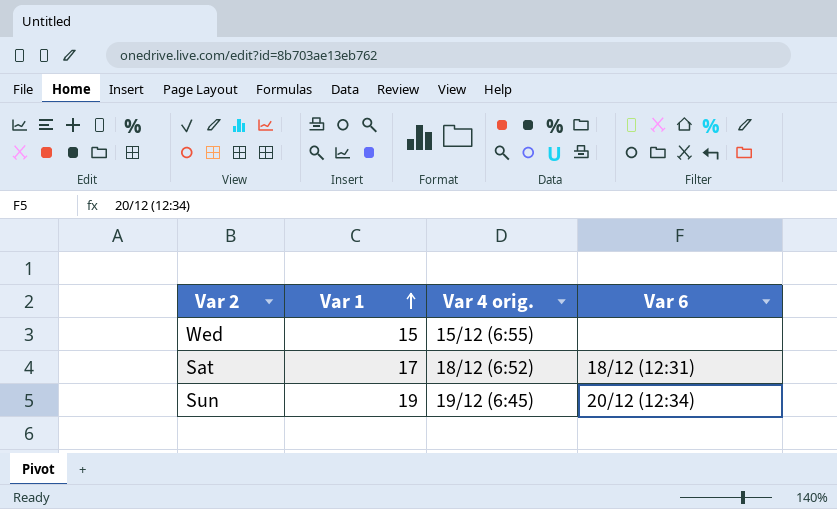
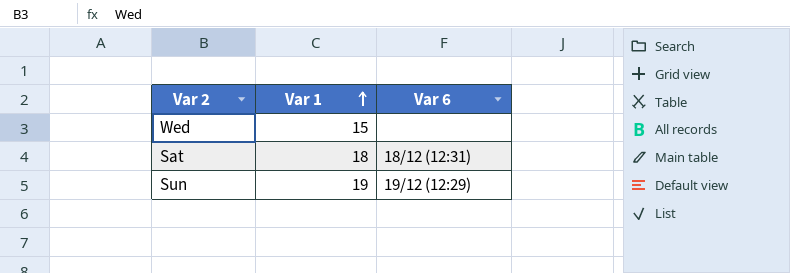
column Var 4 orig. | position: 3 -> none
Sat | Var 1: 17 -> 18
Sun | Var 6: 20/12 (12:34) -> 19/12 (12:29)

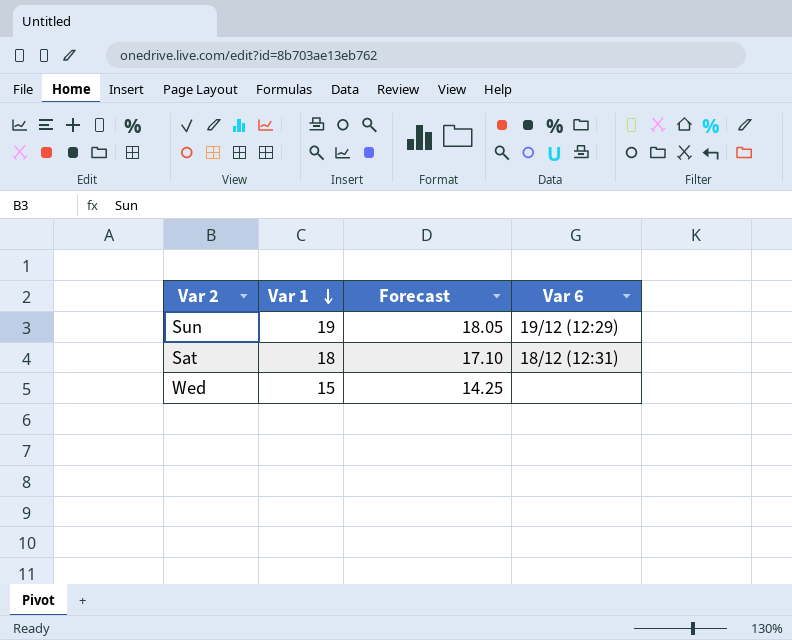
row order: Var 1 ascending -> Var 1 descending
column Forecast | formula: none -> [Var 1] * 0.95

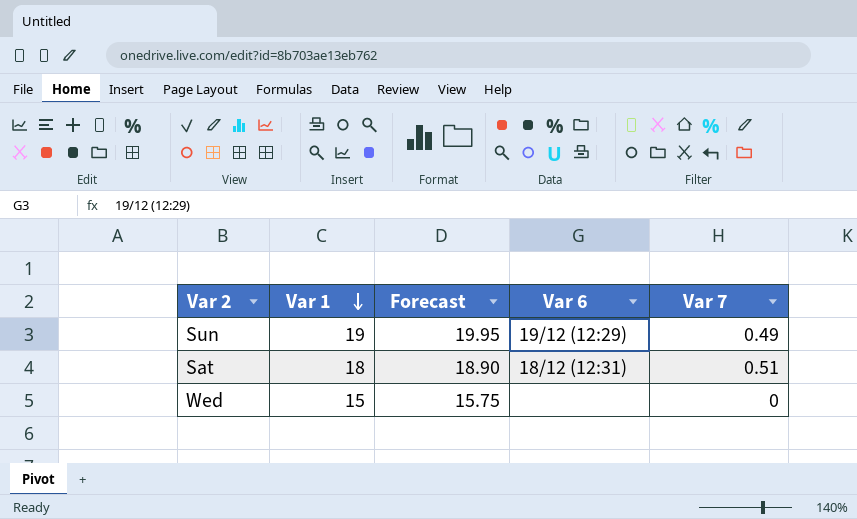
column Forecast | formula: [Var 1] * 0.95 -> [Var 1] * 1.05
column Var 7 | position: none -> 5

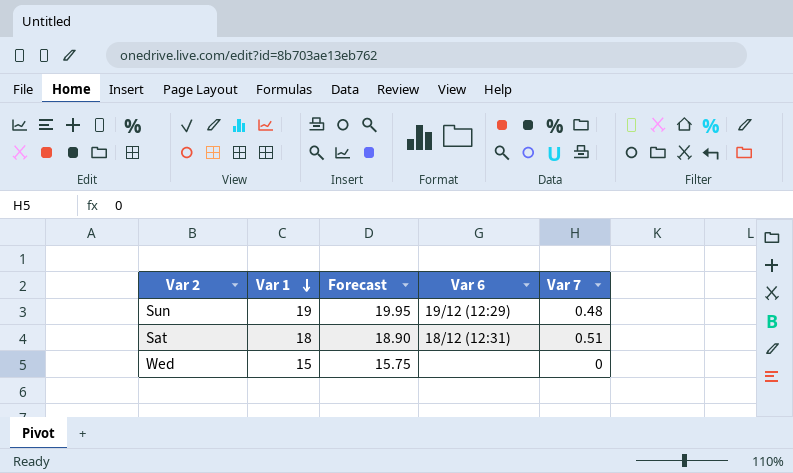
Sun | Var 7: 0.49 -> 0.48

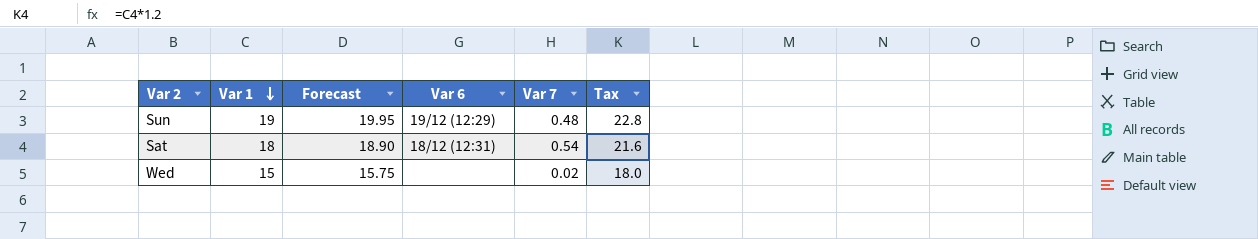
column Tax | formula: none -> [Var 1] * 1.2
Sat | Var 7: 0.51 -> 0.54
Wed | Var 7: 0 -> 0.02

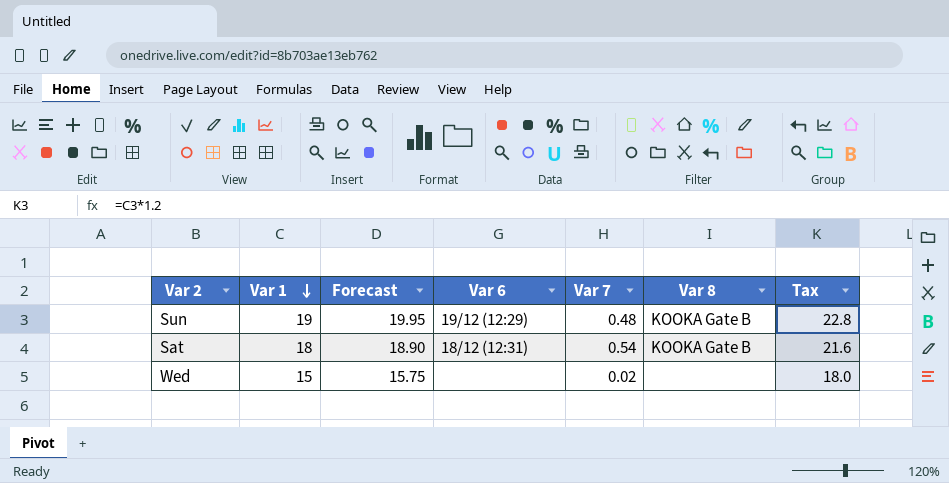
column Var 8 | position: none -> 6

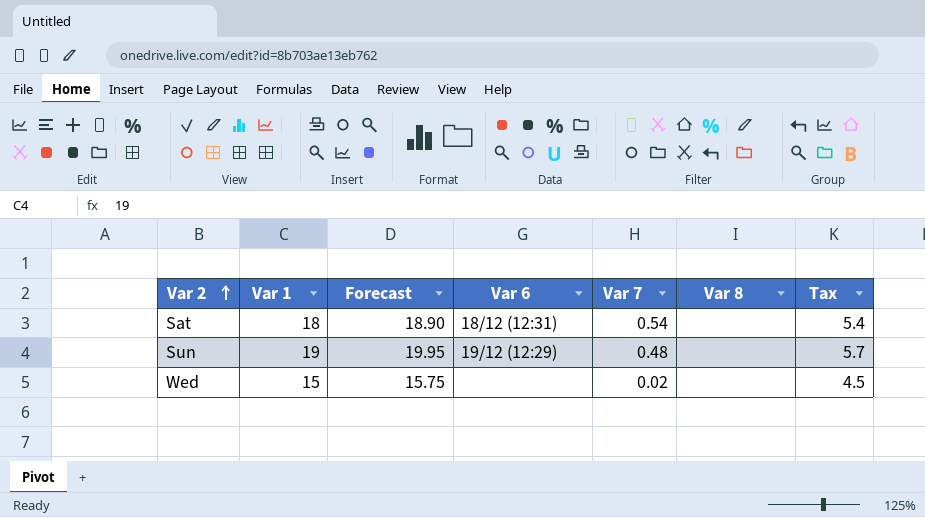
row order: Var 1 descending -> Var 2 ascending
column Tax | formula: [Var 1] * 1.2 -> [Var 1] * 0.3
Sat | Var 8: KOOKA Gate B -> none
Sun | Var 8: KOOKA Gate B -> none

